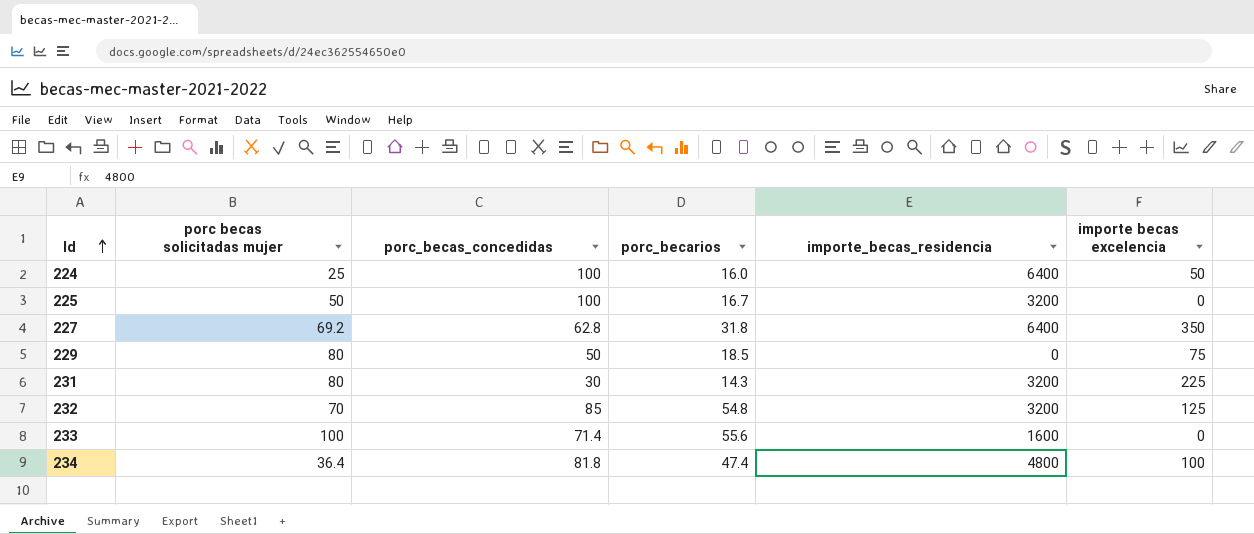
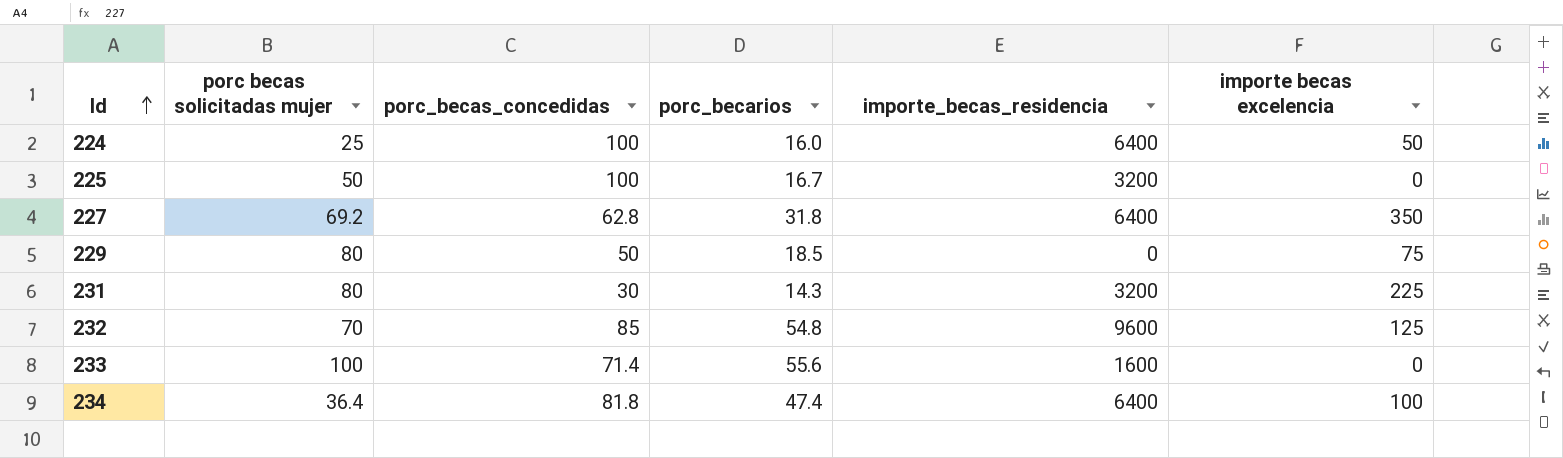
232 | importe_becas_residencia: 3200 -> 9600
234 | importe_becas_residencia: 4800 -> 6400

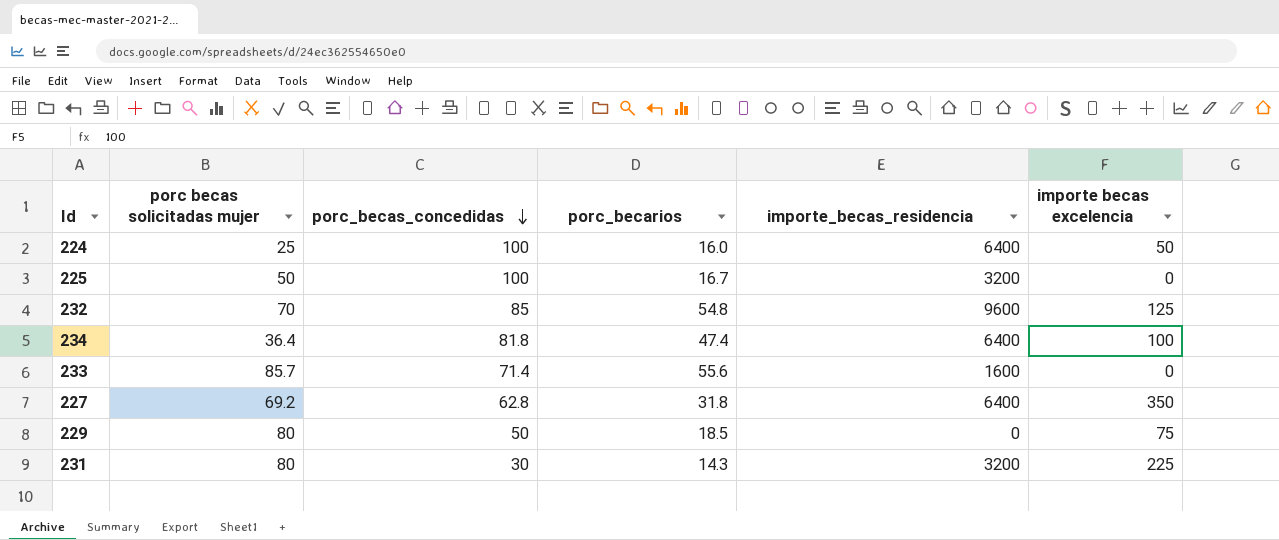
row order: Id ascending -> porc_becas_concedidas descending
233 | porc becas solicitadas mujer: 100 -> 85.7

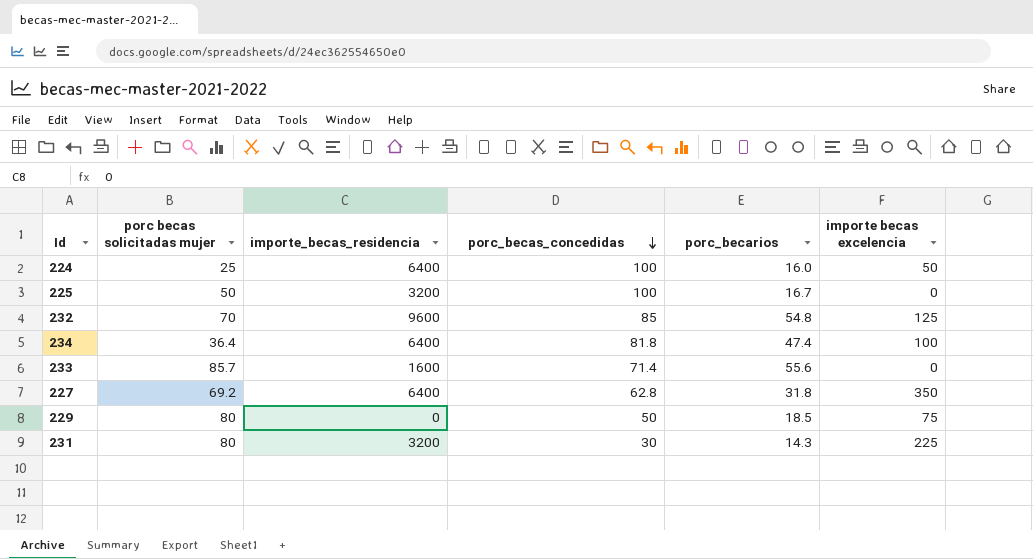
column importe_becas_residencia | position: 5 -> 3

